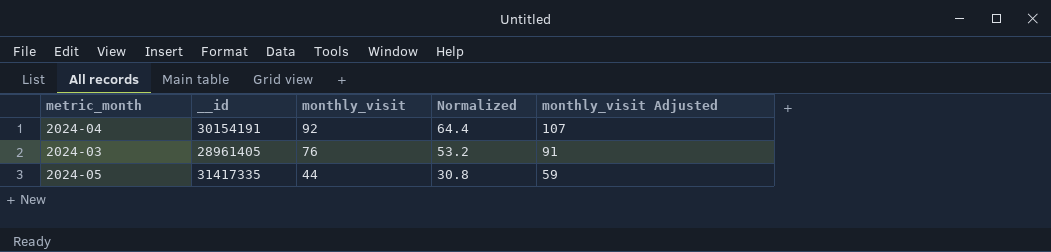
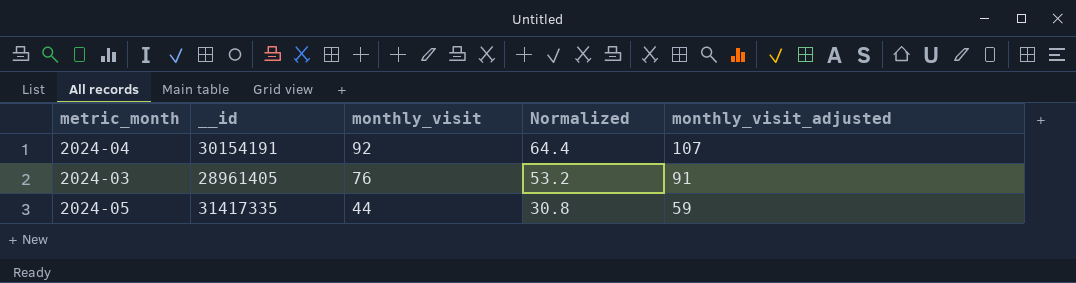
column name: monthly_visit Adjusted -> monthly_visit_adjusted

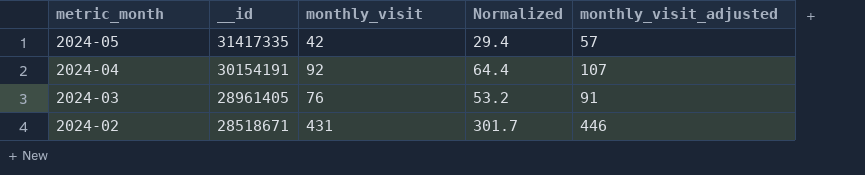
row order: monthly_visit descending -> metric_month descending
2024-05 | monthly_visit: 44 -> 42
2024-05 | Normalized: 30.8 -> 29.4
2024-05 | monthly_visit_adjusted: 59 -> 57
row 2024-02: none -> 28518671 | 431 | 301.7 | 446

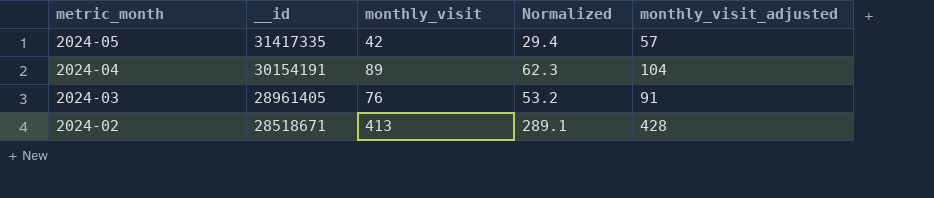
2024-04 | monthly_visit: 92 -> 89
2024-04 | Normalized: 64.4 -> 62.3
2024-04 | monthly_visit_adjusted: 107 -> 104
2024-02 | monthly_visit: 431 -> 413
2024-02 | Normalized: 301.7 -> 289.1
2024-02 | monthly_visit_adjusted: 446 -> 428

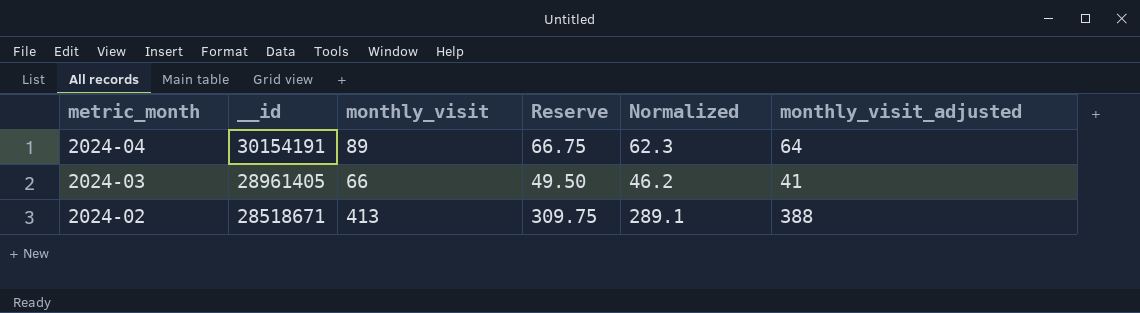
column Reserve | formula: none -> [monthly_visit] * 0.75
column monthly_visit_adjusted | formula: [monthly_visit] + 15 -> [monthly_visit] - 25
row 2024-05: 31417335 | 42 | 29.4 | 57 -> none
2024-03 | monthly_visit: 76 -> 66
2024-03 | Normalized: 53.2 -> 46.2

